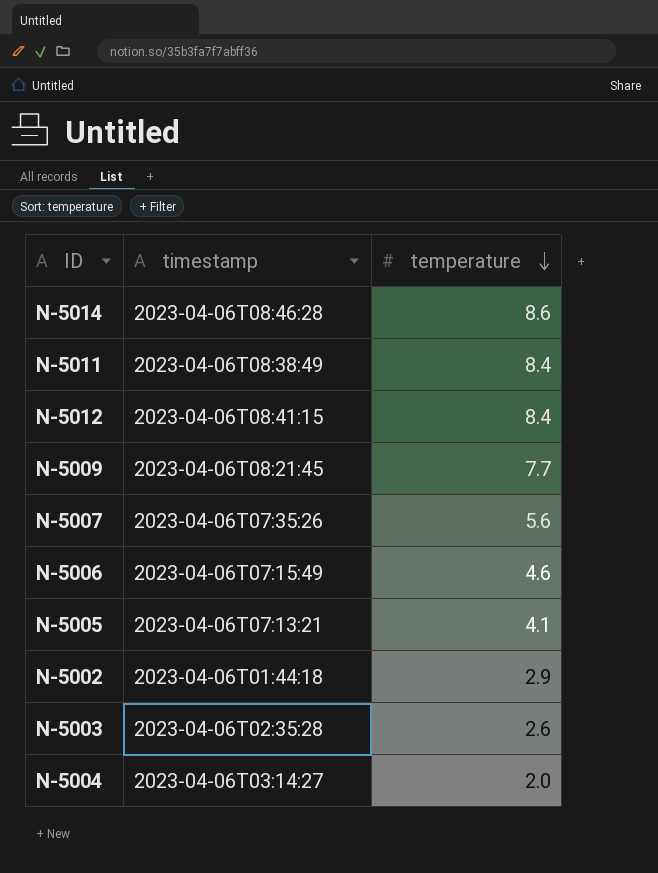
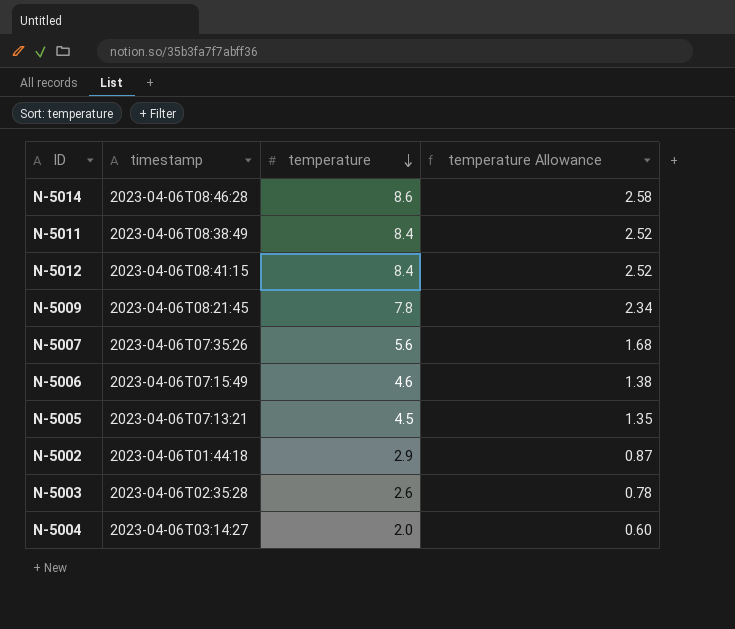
column temperature Allowance | formula: none -> [temperature] * 0.3
N-5009 | temperature: 7.7 -> 7.8
N-5005 | temperature: 4.1 -> 4.5

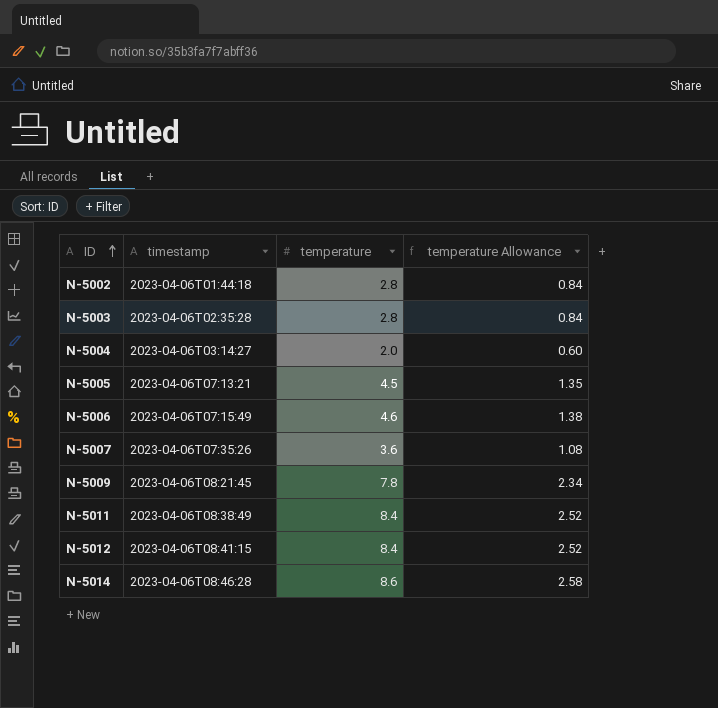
row order: temperature descending -> ID ascending
N-5002 | temperature: 2.9 -> 2.8
N-5002 | temperature Allowance: 0.87 -> 0.84
N-5003 | temperature: 2.6 -> 2.8
N-5003 | temperature Allowance: 0.78 -> 0.84
N-5007 | temperature: 5.6 -> 3.6
N-5007 | temperature Allowance: 1.68 -> 1.08

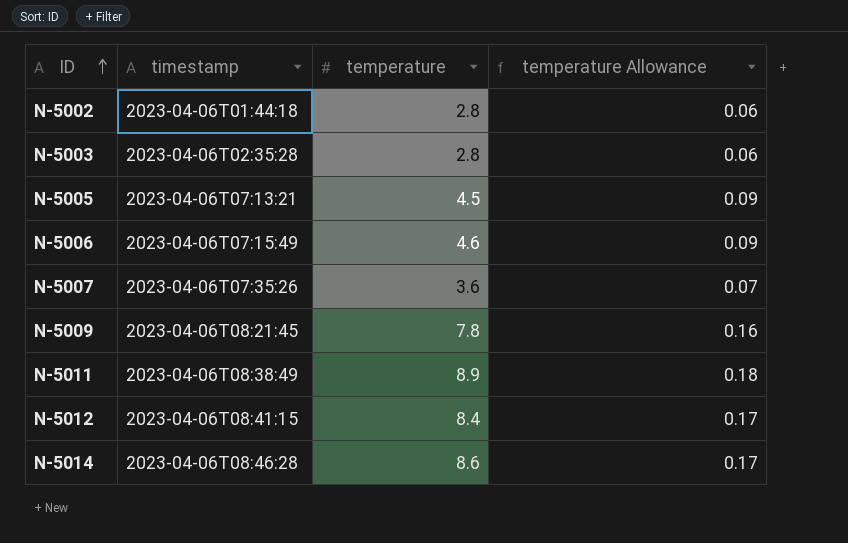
column temperature Allowance | formula: [temperature] * 0.3 -> [temperature] * 0.02
row N-5004: 2023-04-06T03:14:27 | 2.0 | 0.60 -> none
N-5011 | temperature: 8.4 -> 8.9

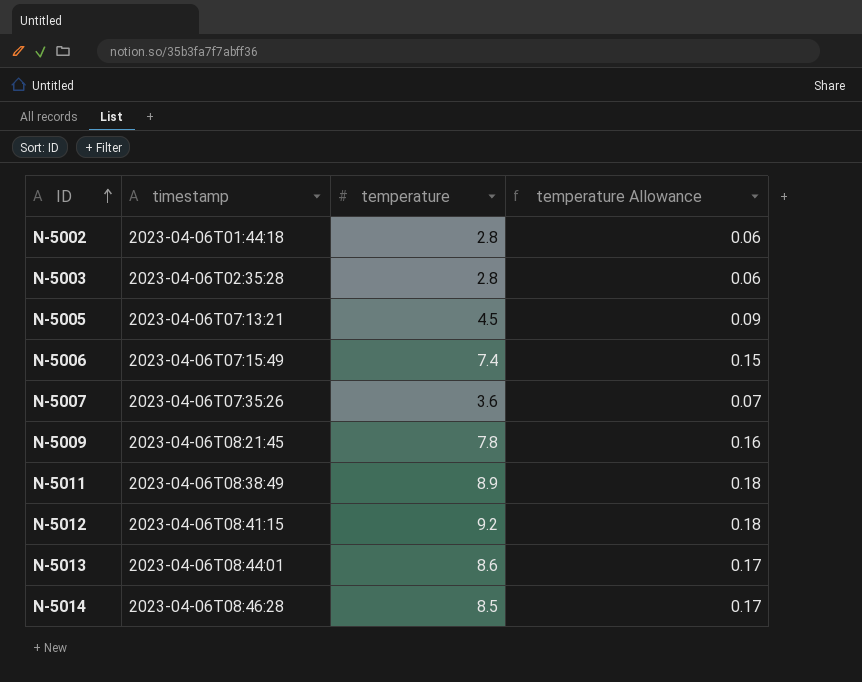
N-5006 | temperature: 4.6 -> 7.4
N-5006 | temperature Allowance: 0.09 -> 0.15
N-5012 | temperature: 8.4 -> 9.2
N-5012 | temperature Allowance: 0.17 -> 0.18
row N-5013: none -> 2023-04-06T08:44:01 | 8.6 | 0.17
N-5014 | temperature: 8.6 -> 8.5

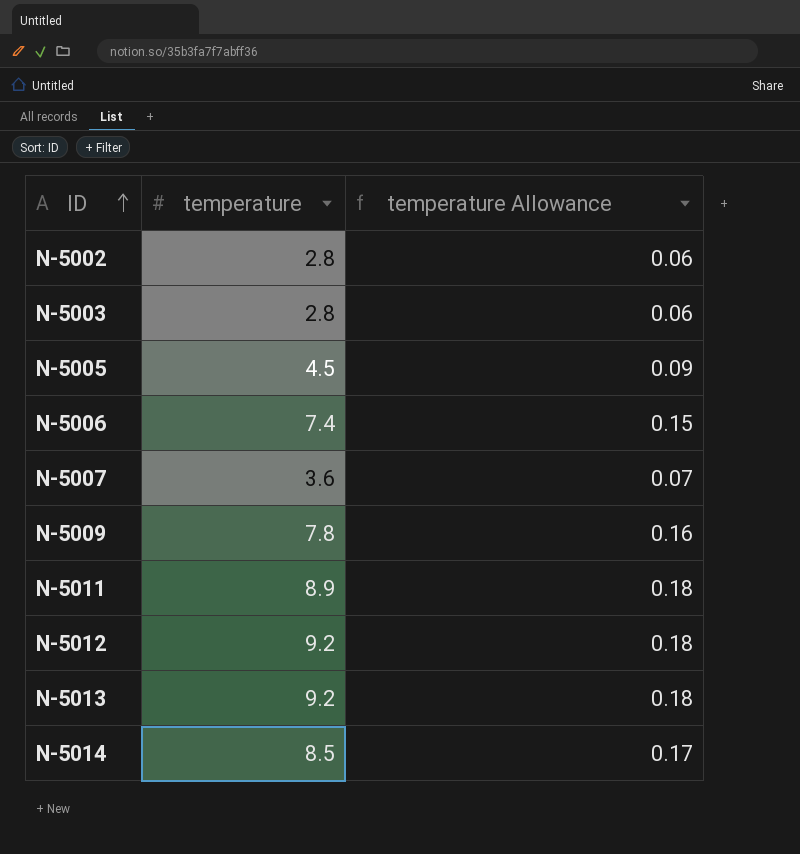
column timestamp | position: 2 -> none
N-5013 | temperature: 8.6 -> 9.2
N-5013 | temperature Allowance: 0.17 -> 0.18

